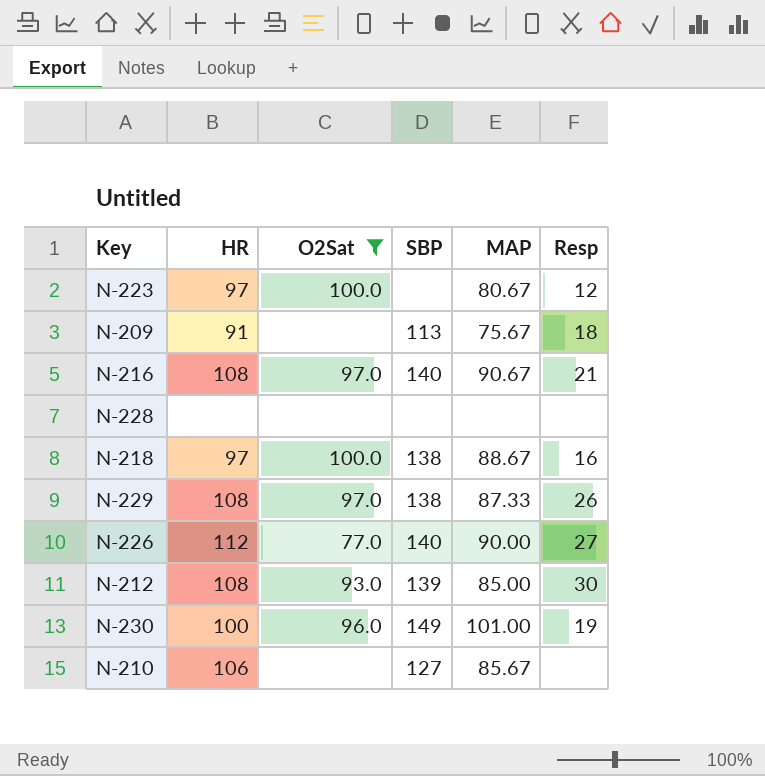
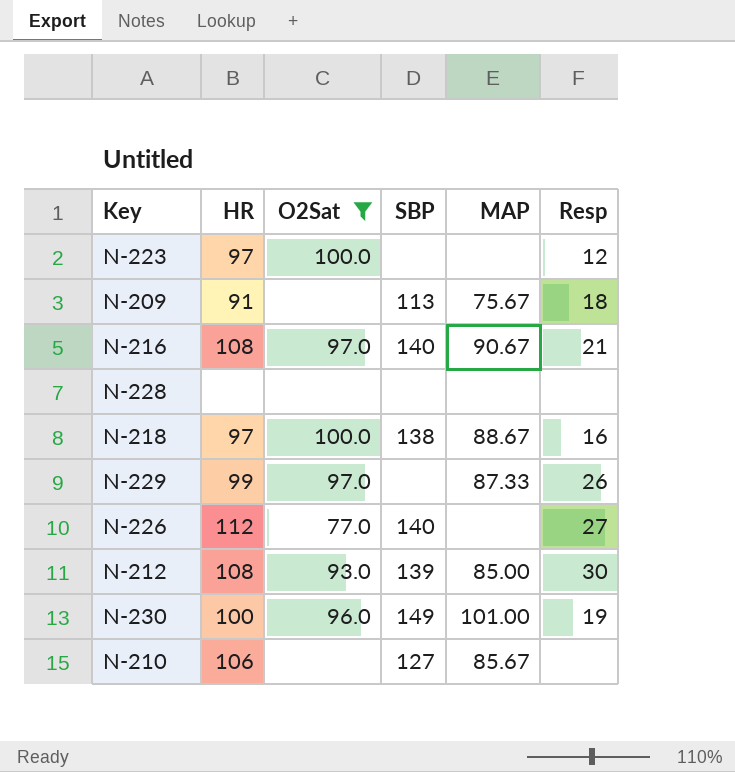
N-223 | MAP: 80.67 -> none
N-229 | HR: 108 -> 99
N-229 | SBP: 138 -> none
N-226 | MAP: 90.00 -> none

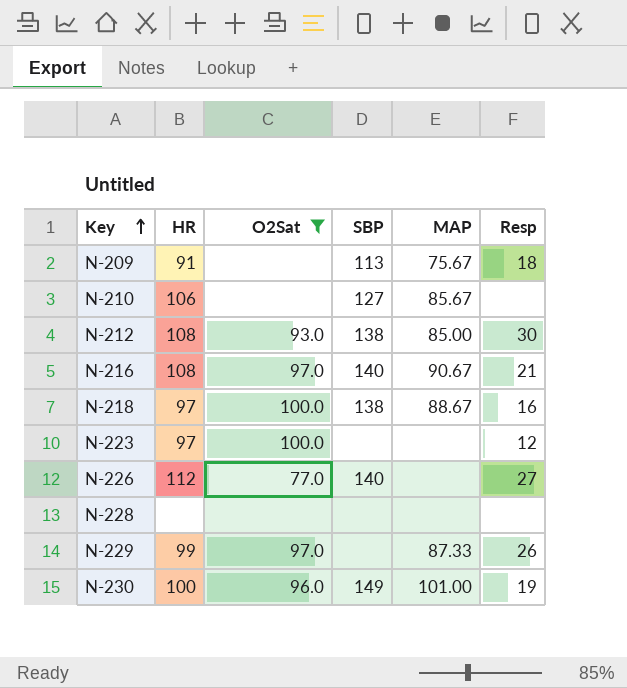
row order: none -> Key ascending
N-212 | SBP: 139 -> 138

